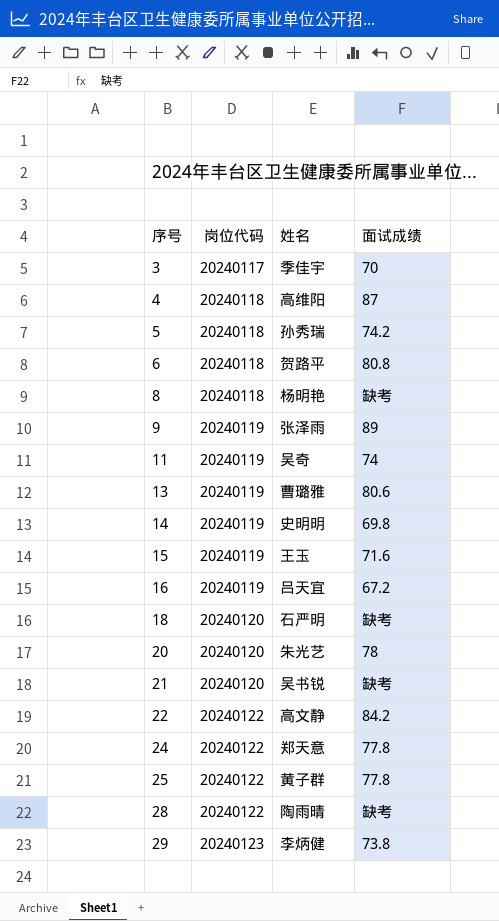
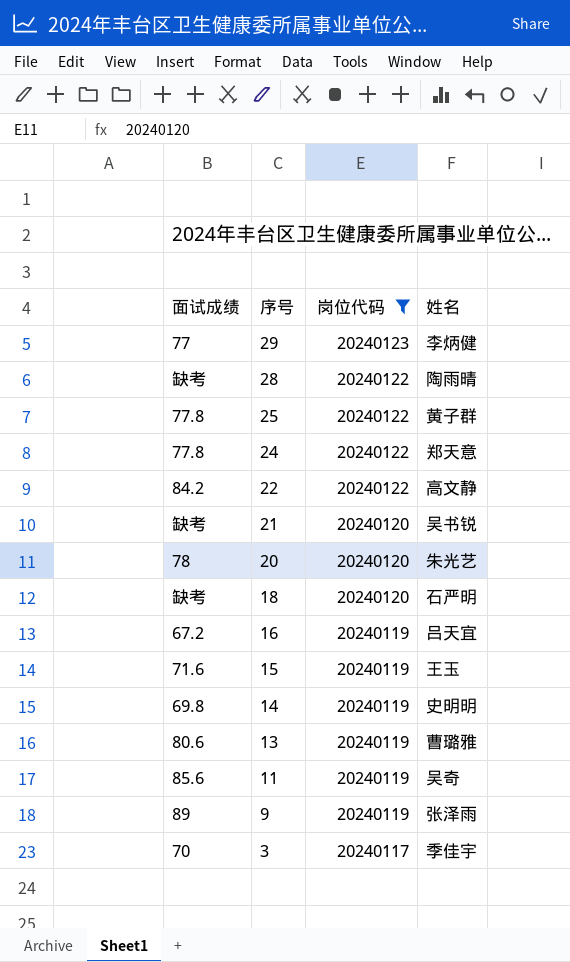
filter: none -> 岗位代码 != 20240118
row order: 序号 ascending -> 序号 descending
column 面试成绩 | position: 4 -> 1
29 | 面试成绩: 73.8 -> 77
11 | 面试成绩: 74 -> 85.6

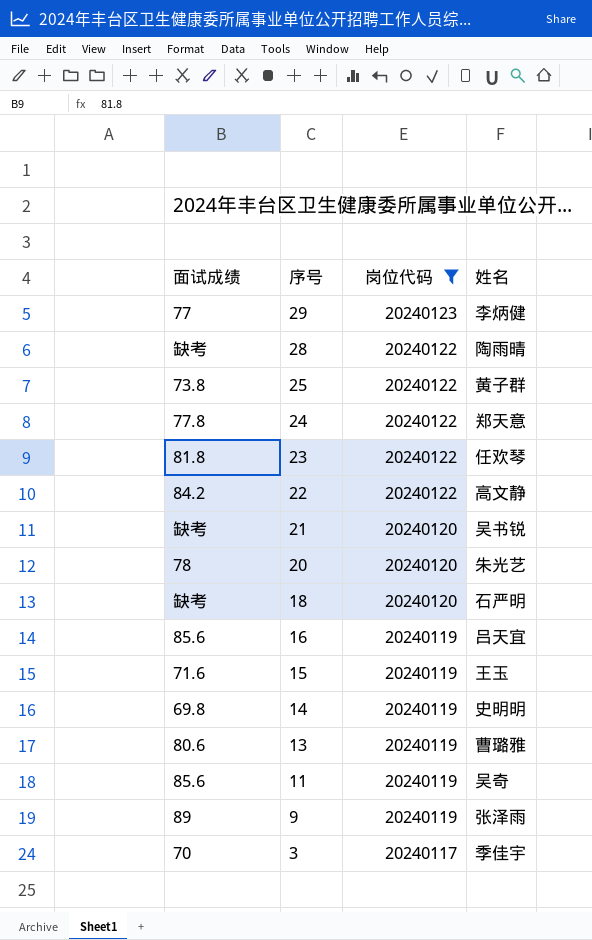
25 | 面试成绩: 77.8 -> 73.8
row 23: none -> 81.8 | 20240122 | 任欢琴
16 | 面试成绩: 67.2 -> 85.6

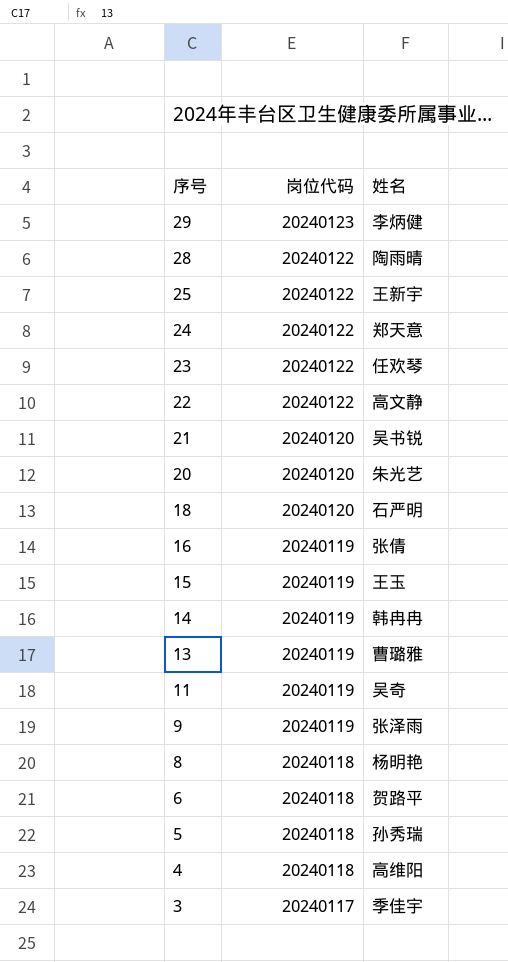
filter: 岗位代码 != 20240118 -> none
column 面试成绩 | position: 1 -> none
25 | 姓名: 黄子群 -> 王新宇
16 | 姓名: 吕天宜 -> 张倩
14 | 姓名: 史明明 -> 韩冉冉

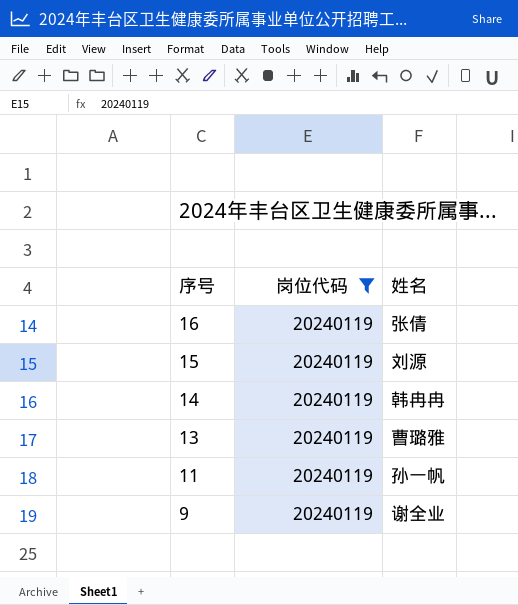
filter: none -> 岗位代码 = 20240119
15 | 姓名: 王玉 -> 刘源
11 | 姓名: 吴奇 -> 孙一帆
9 | 姓名: 张泽雨 -> 谢全业

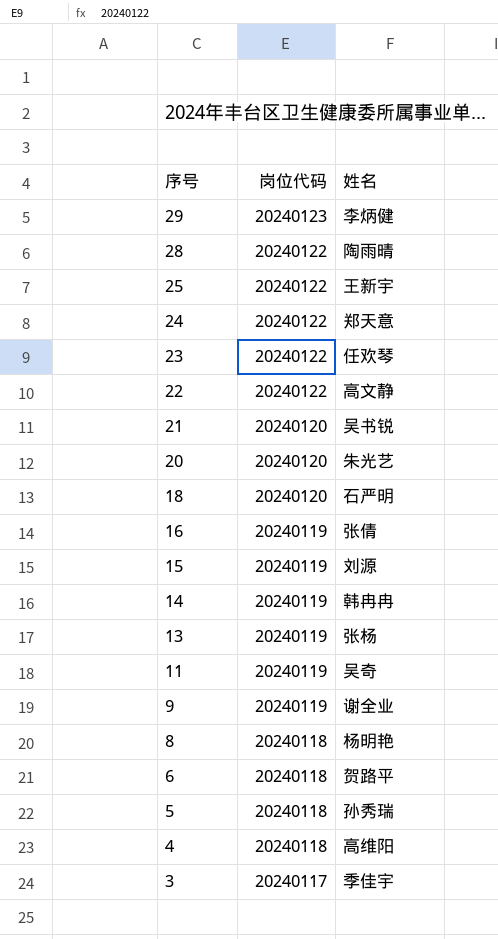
filter: 岗位代码 = 20240119 -> none
13 | 姓名: 曹璐雅 -> 张杨
11 | 姓名: 孙一帆 -> 吴奇

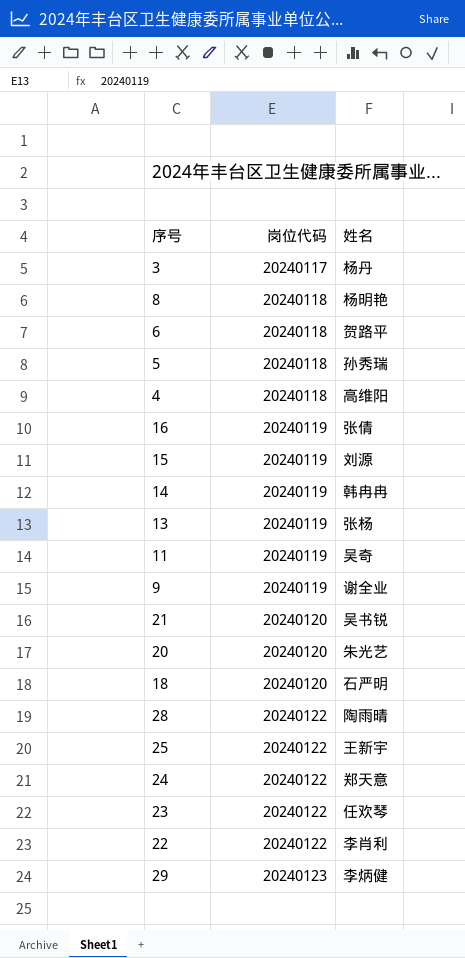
row order: 序号 descending -> 岗位代码 ascending
3 | 姓名: 季佳宇 -> 杨丹
22 | 姓名: 高文静 -> 李肖利

